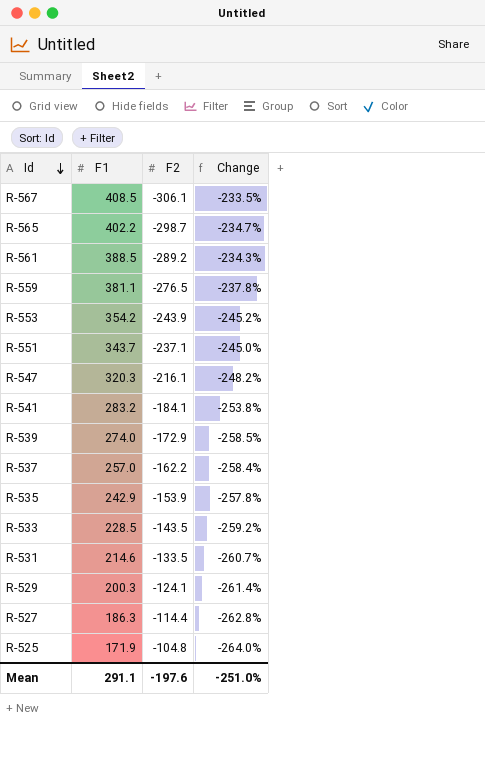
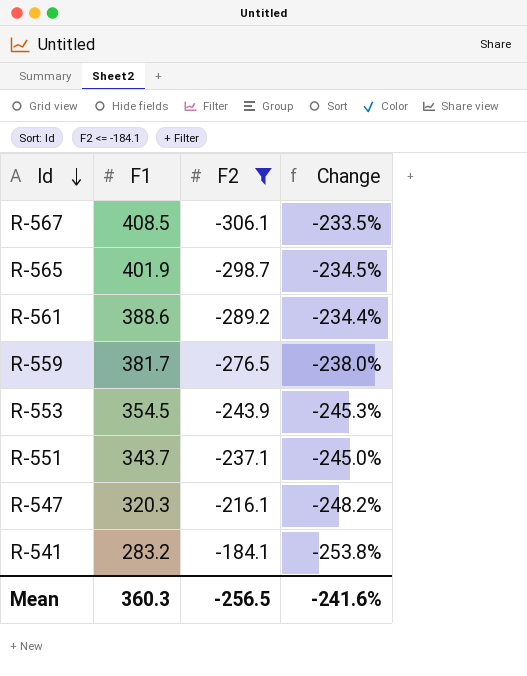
filter: none -> F2 <= -184.1
R-565 | F1: 402.2 -> 401.9
R-565 | Change: -234.7% -> -234.5%
R-561 | F1: 388.5 -> 388.6
R-561 | Change: -234.3% -> -234.4%
R-559 | F1: 381.1 -> 381.7
R-559 | Change: -237.8% -> -238.0%
R-553 | F1: 354.2 -> 354.5
R-553 | Change: -245.2% -> -245.3%
Mean | F1: 291.1 -> 360.3
Mean | F2: -197.6 -> -256.5
Mean | Change: -251.0% -> -241.6%

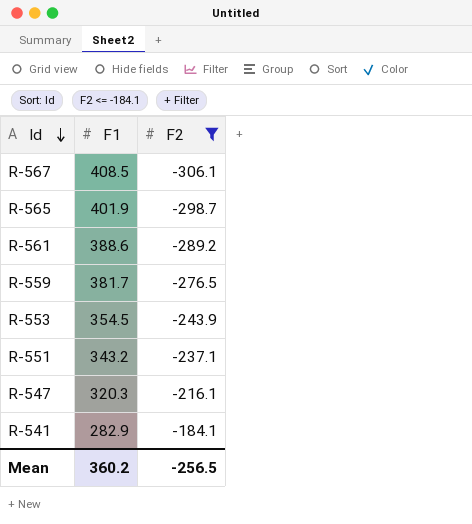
column Change | formula: ([F1] - [F2]) / [F2] -> none
R-551 | F1: 343.7 -> 343.2
R-541 | F1: 283.2 -> 282.9
Mean | F1: 360.3 -> 360.2

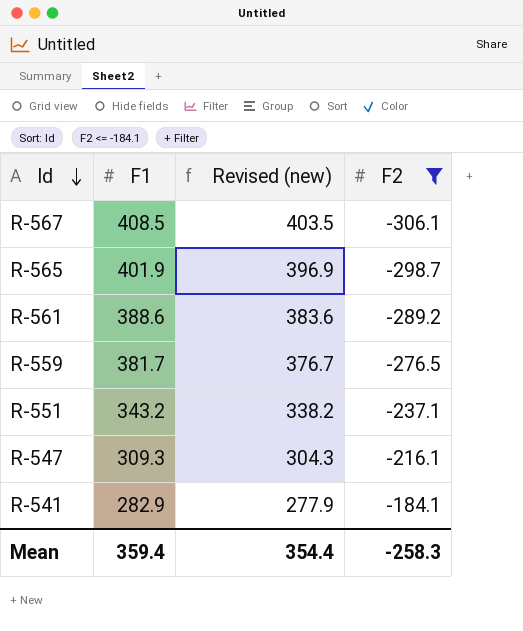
column Revised (new) | formula: none -> [F1] - 5
row R-553: 354.5 | -243.9 -> none
R-547 | F1: 320.3 -> 309.3
Mean | F1: 360.2 -> 359.4
Mean | F2: -256.5 -> -258.3

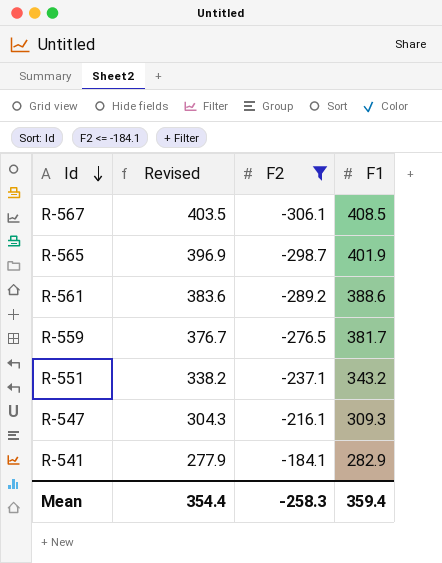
column name: Revised (new) -> Revised
column F1 | position: 2 -> 4

